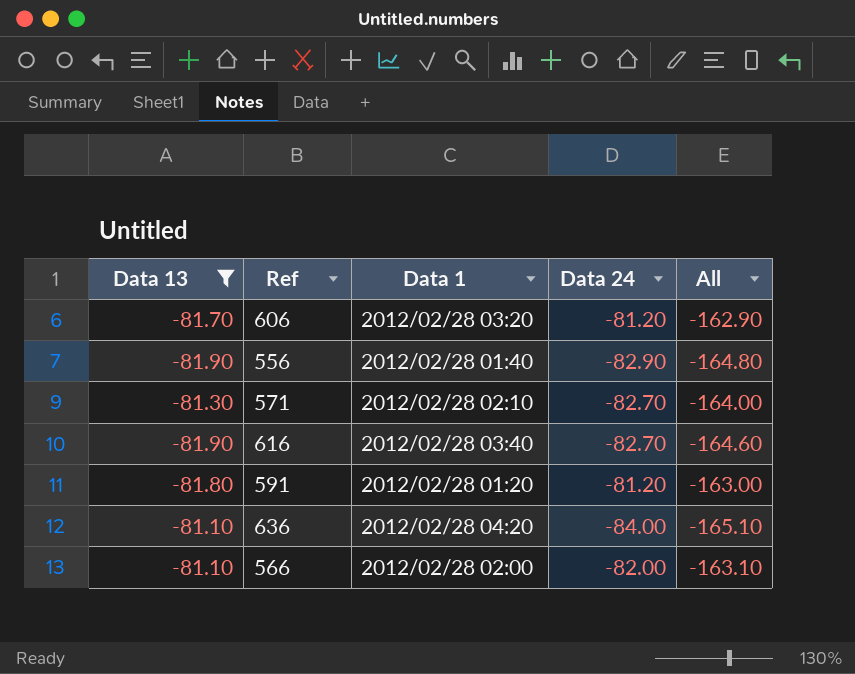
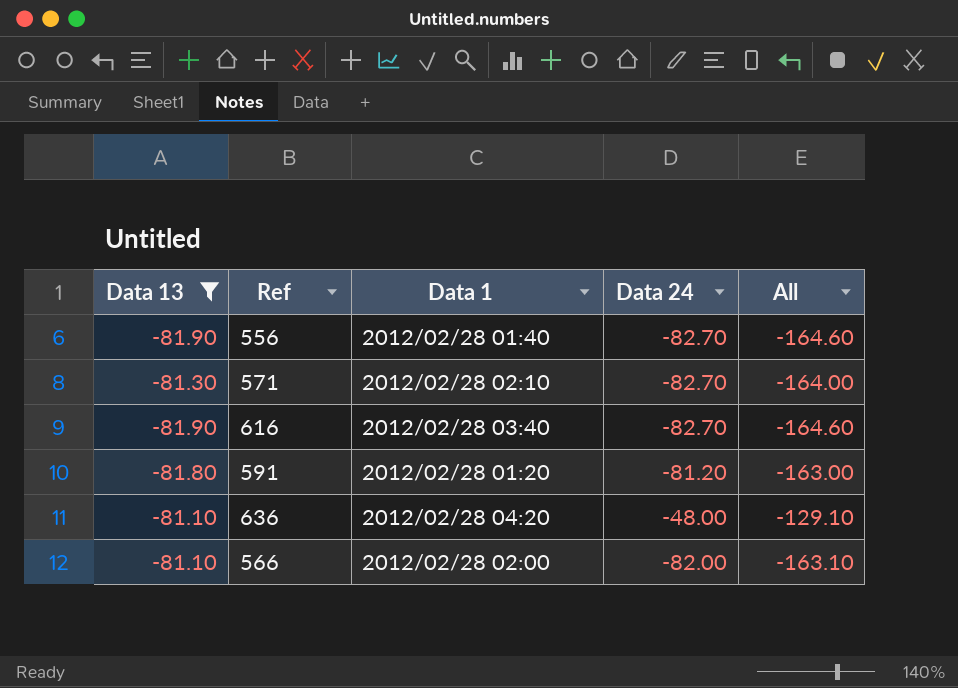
row 606: -81.70 | 2012/02/28 03:20 | -81.20 | -162.90 -> none
556 | Data 24: -82.90 -> -82.70
556 | All: -164.80 -> -164.60
636 | Data 24: -84.00 -> -48.00
636 | All: -165.10 -> -129.10

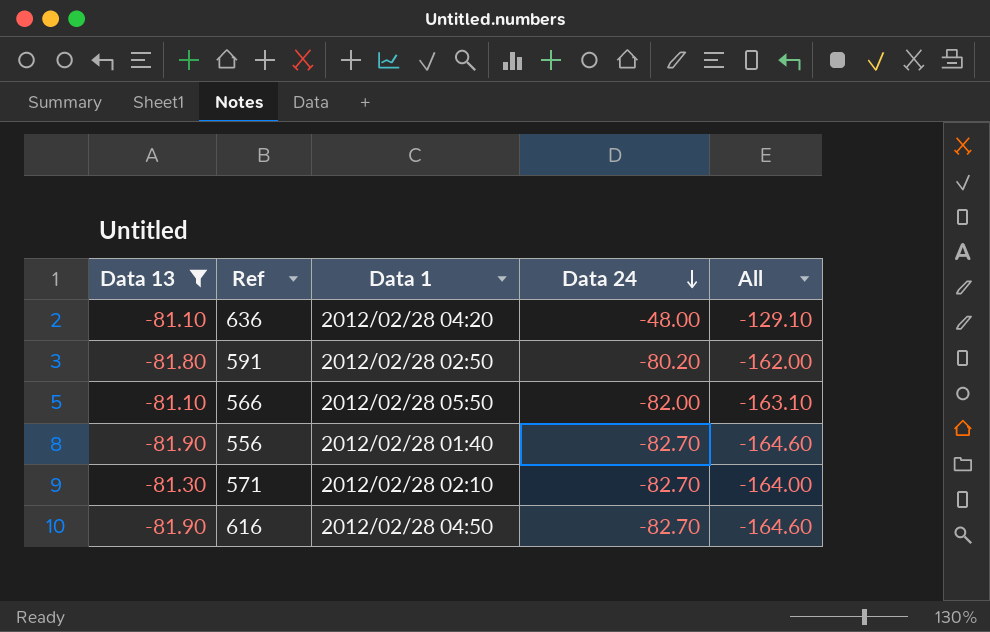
row order: none -> Data 24 descending
591 | Data 1: 2012/02/28 01:20 -> 2012/02/28 02:50
591 | Data 24: -81.20 -> -80.20
591 | All: -163.00 -> -162.00
566 | Data 1: 2012/02/28 02:00 -> 2012/02/28 05:50
616 | Data 1: 2012/02/28 03:40 -> 2012/02/28 04:50

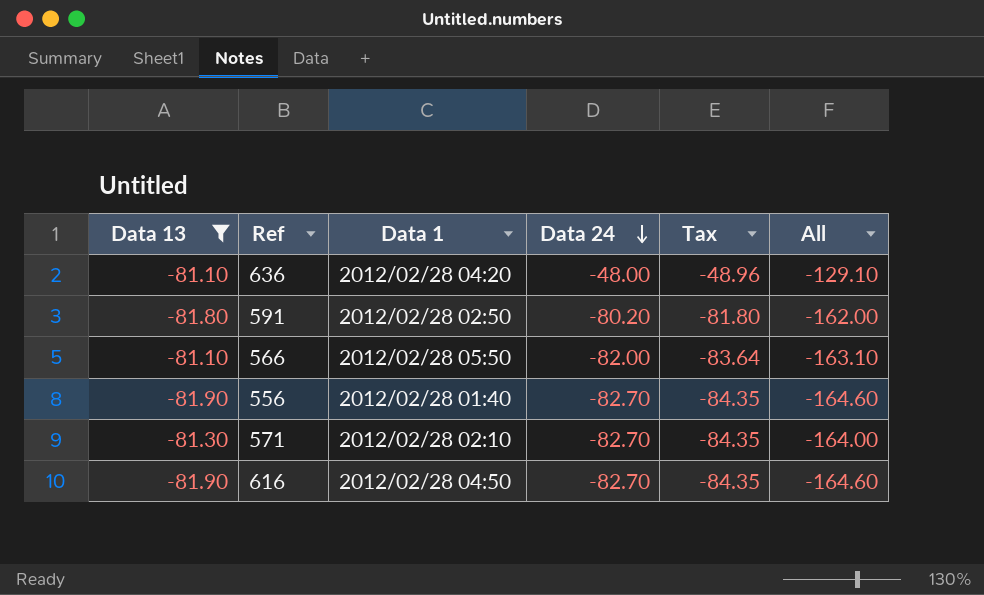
column Tax | formula: none -> [Data 24] * 1.02

